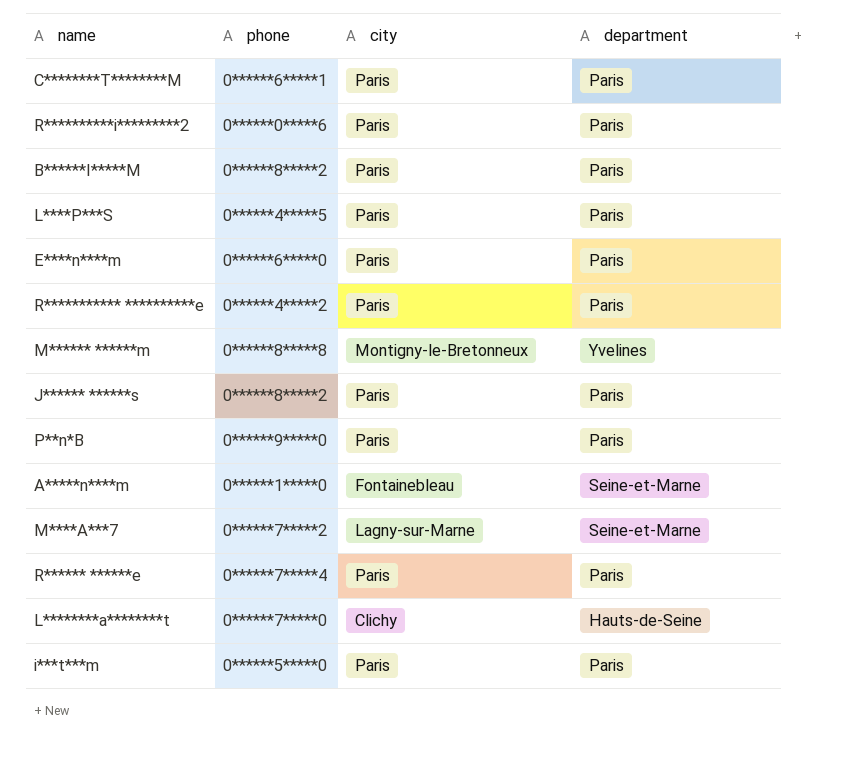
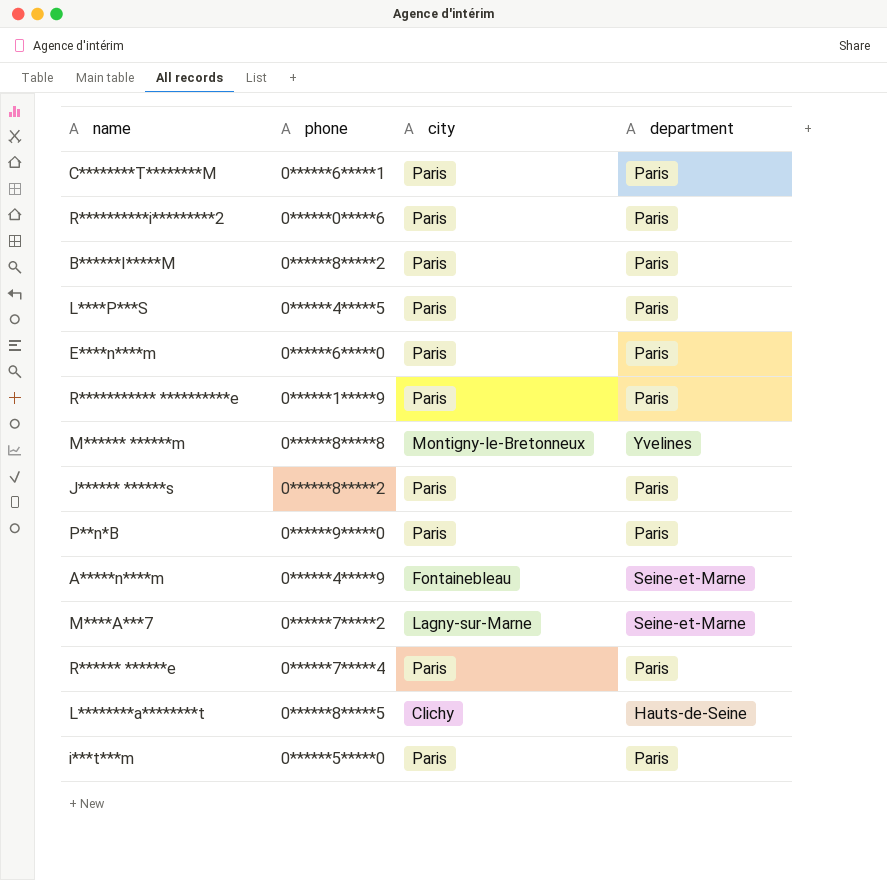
R*********** **********e | phone: 0******4*****2 -> 0******1*****9
A*****n****m | phone: 0******1*****0 -> 0******4*****9
L********a********t | phone: 0******7*****0 -> 0******8*****5

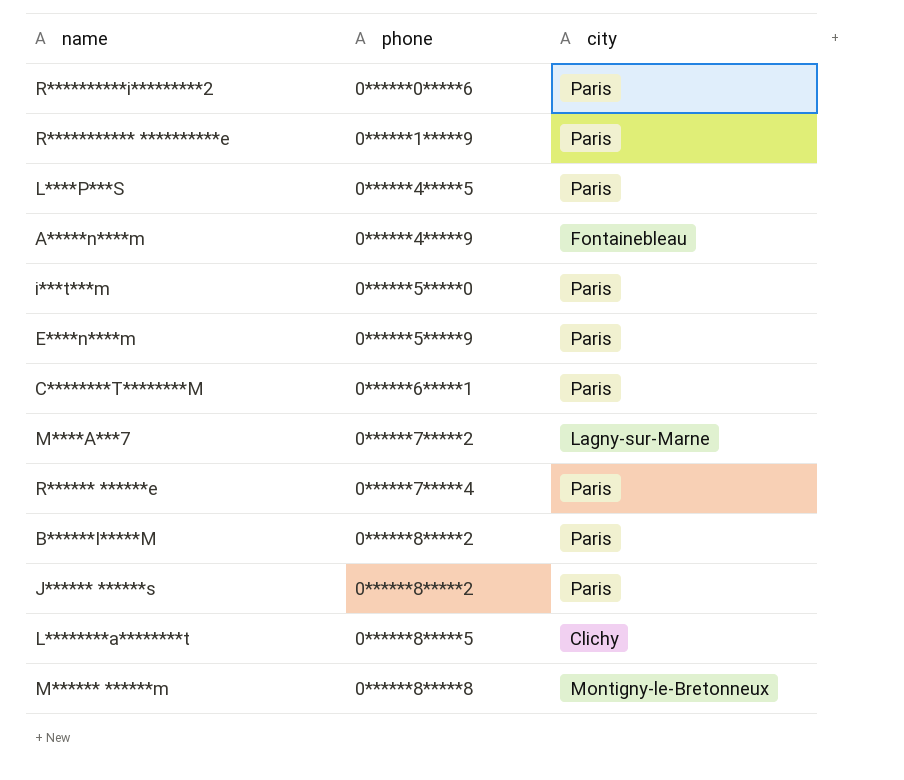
row order: none -> phone ascending
column department | position: 4 -> none
row P**n*B: 0******9*****0 | Paris | Paris -> none
E****n****m | phone: 0******6*****0 -> 0******5*****9

